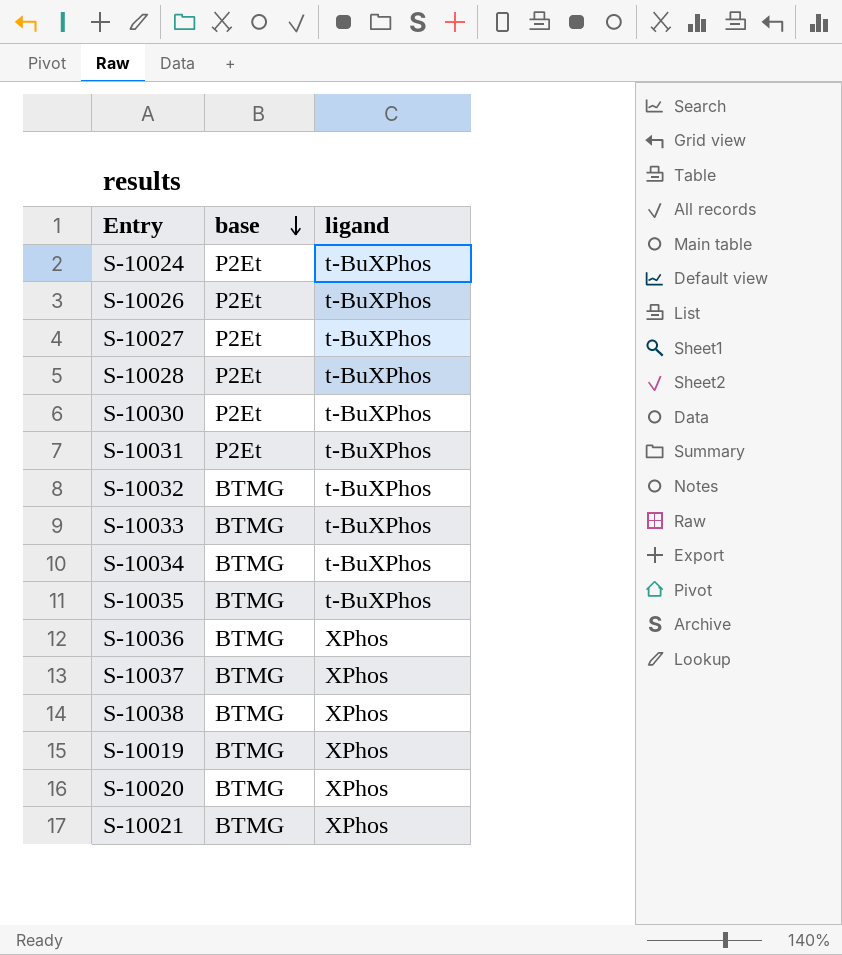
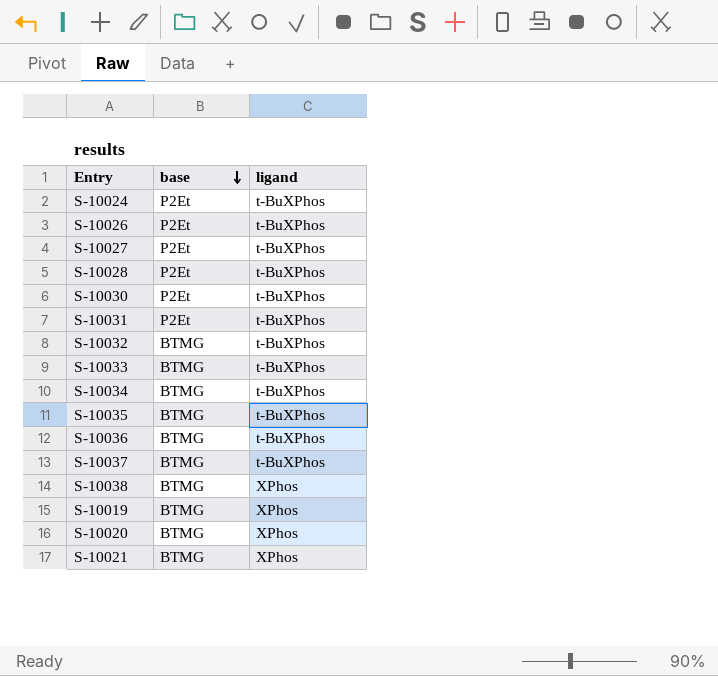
S-10036 | ligand: XPhos -> t-BuXPhos
S-10037 | ligand: XPhos -> t-BuXPhos

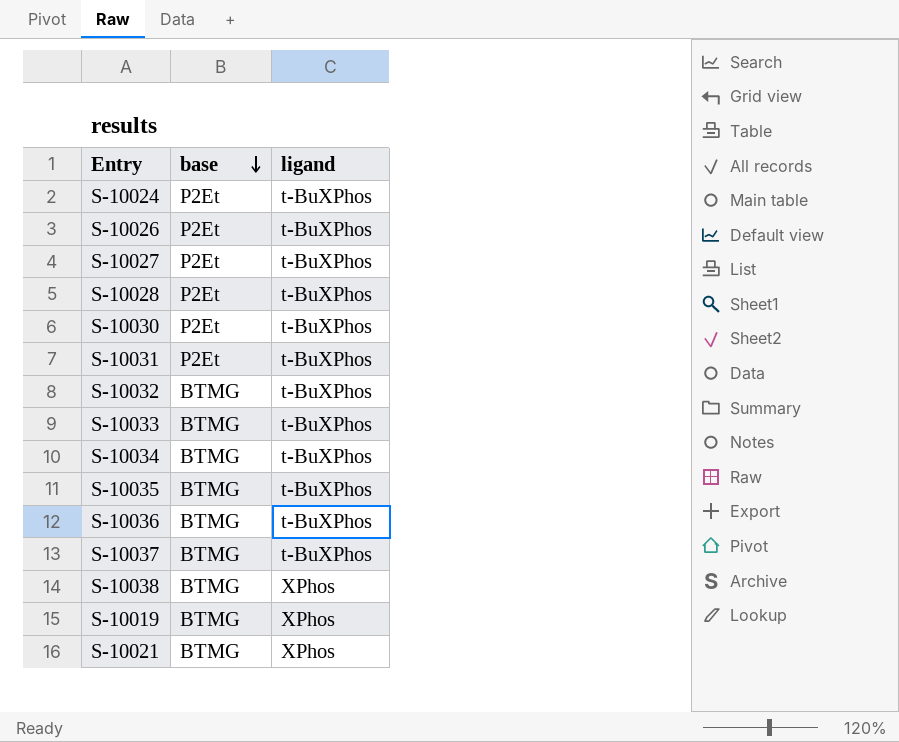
row S-10020: BTMG | XPhos -> none

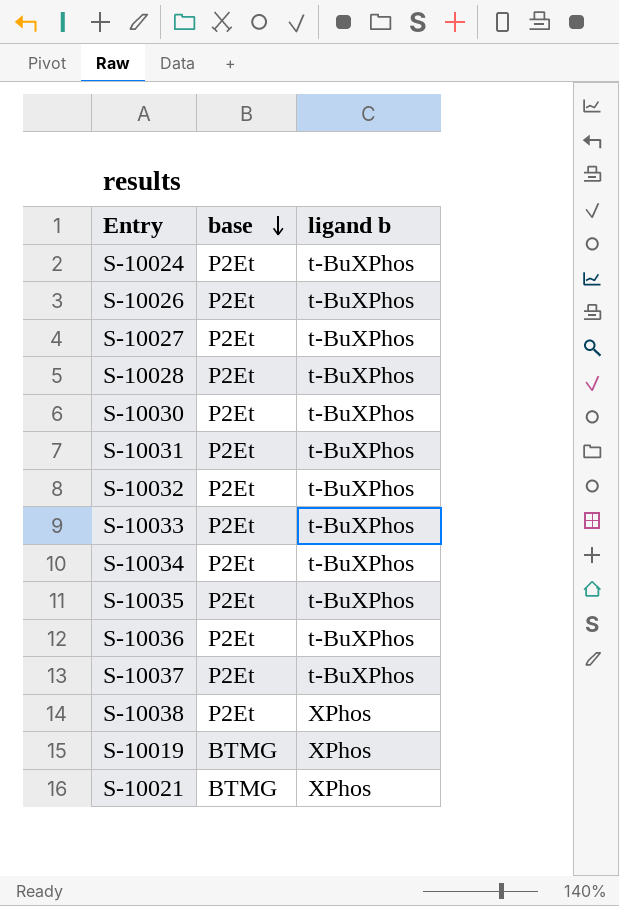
column name: ligand -> ligand b
S-10032 | base: BTMG -> P2Et
S-10033 | base: BTMG -> P2Et
S-10034 | base: BTMG -> P2Et
S-10035 | base: BTMG -> P2Et
S-10036 | base: BTMG -> P2Et
S-10037 | base: BTMG -> P2Et
S-10038 | base: BTMG -> P2Et

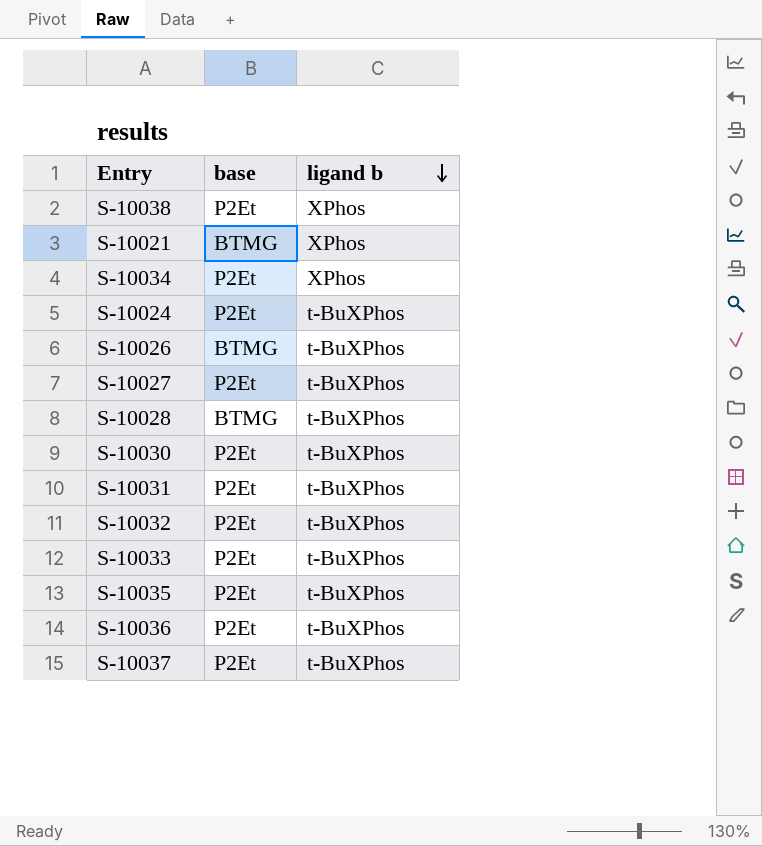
row order: base descending -> ligand b descending
row S-10019: BTMG | XPhos -> none
S-10034 | ligand b: t-BuXPhos -> XPhos
S-10026 | base: P2Et -> BTMG
S-10028 | base: P2Et -> BTMG

